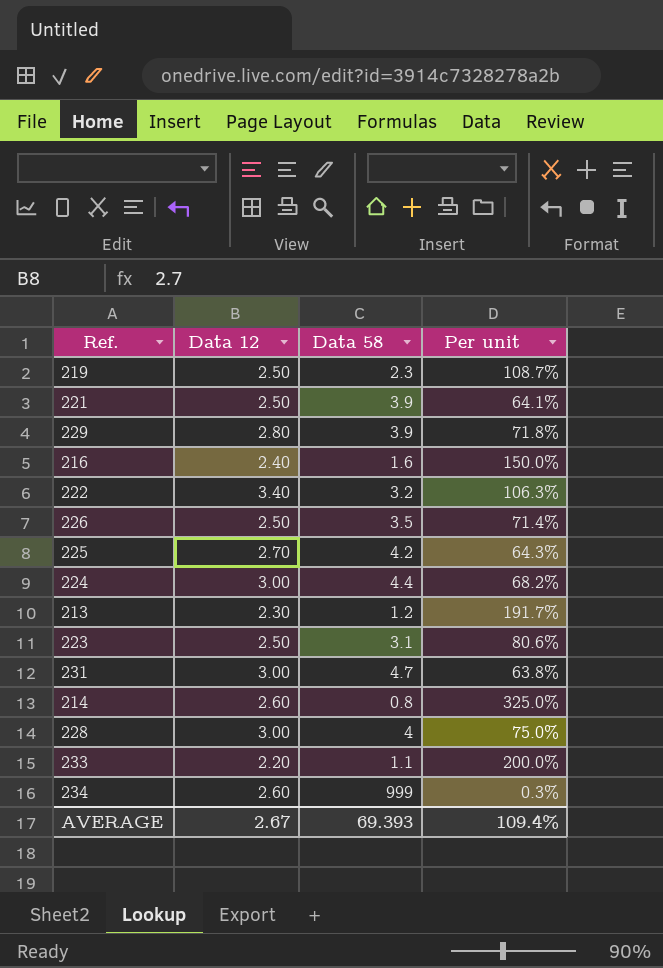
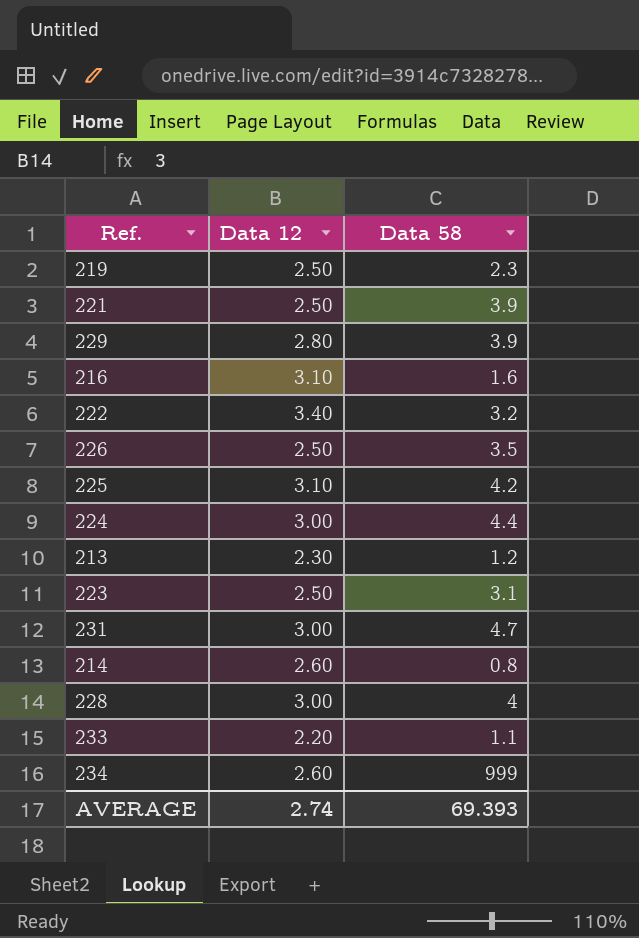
column Per unit | formula: [Data 12] / [Data 58] -> none
216 | Data 12: 2.40 -> 3.10
225 | Data 12: 2.70 -> 3.10
AVERAGE | Data 12: 2.67 -> 2.74

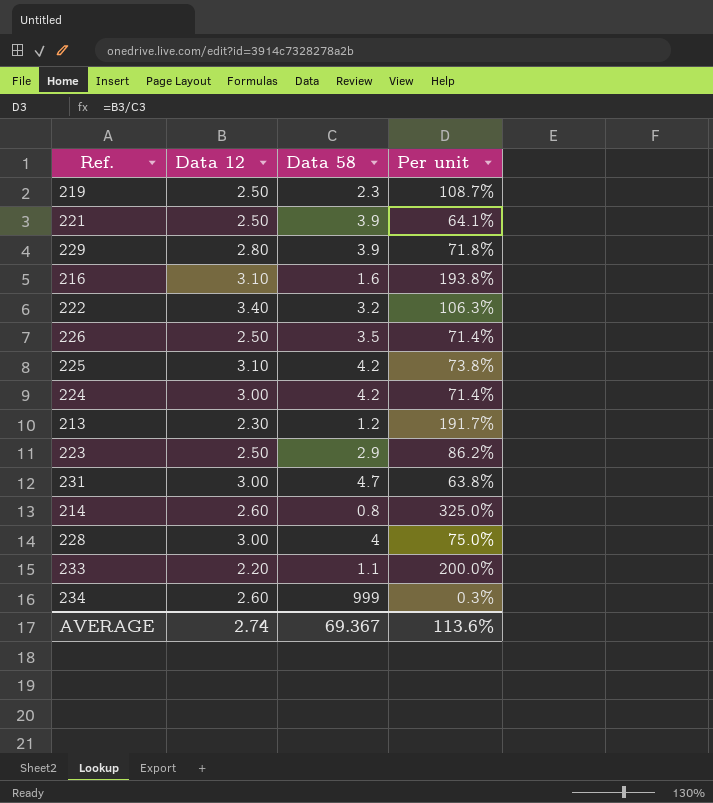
column Per unit | formula: none -> [Data 12] / [Data 58]
224 | Data 58: 4.4 -> 4.2
223 | Data 58: 3.1 -> 2.9
AVERAGE | Data 58: 69.393 -> 69.367

